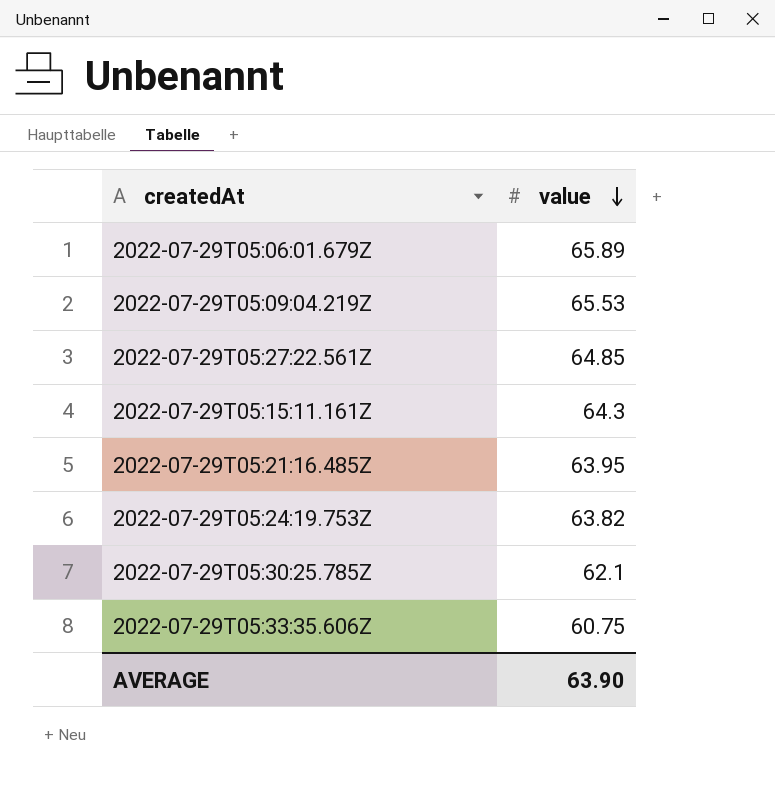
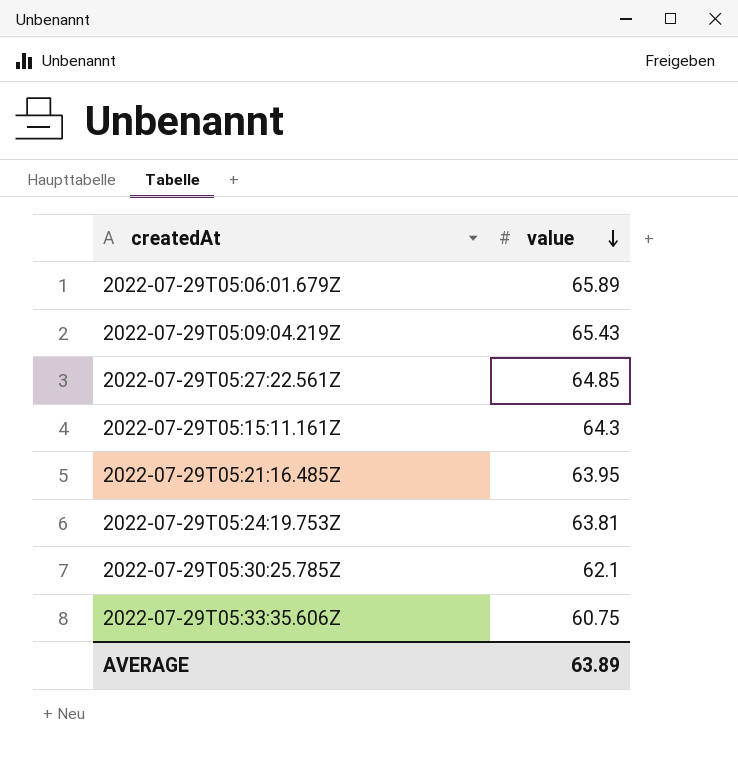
2022-07-29T05:09:04.219Z | value: 65.53 -> 65.43
2022-07-29T05:24:19.753Z | value: 63.82 -> 63.81
AVERAGE | value: 63.90 -> 63.89

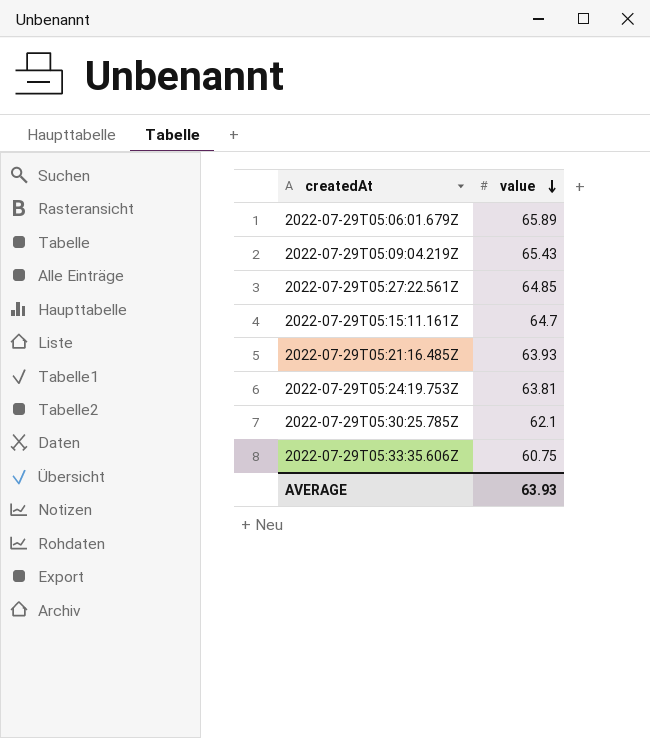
2022-07-29T05:15:11.161Z | value: 64.3 -> 64.7
2022-07-29T05:21:16.485Z | value: 63.95 -> 63.93
AVERAGE | value: 63.89 -> 63.93

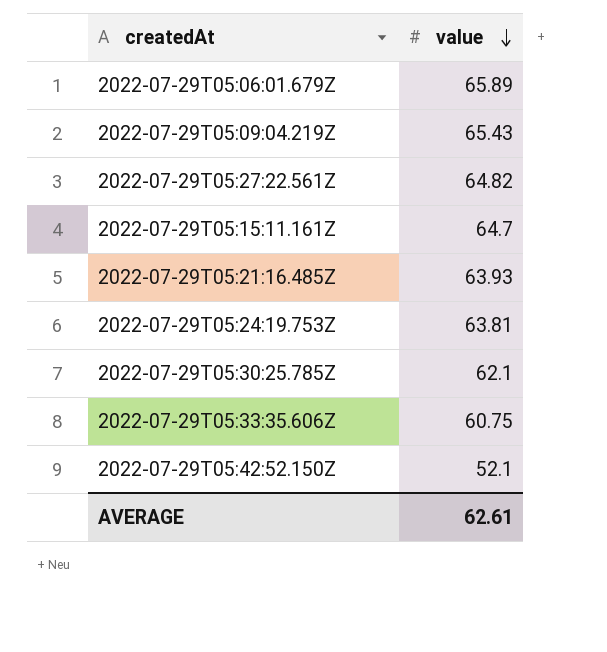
2022-07-29T05:27:22.561Z | value: 64.85 -> 64.82
row 2022-07-29T05:42:52.150Z: none -> 52.1
AVERAGE | value: 63.93 -> 62.61

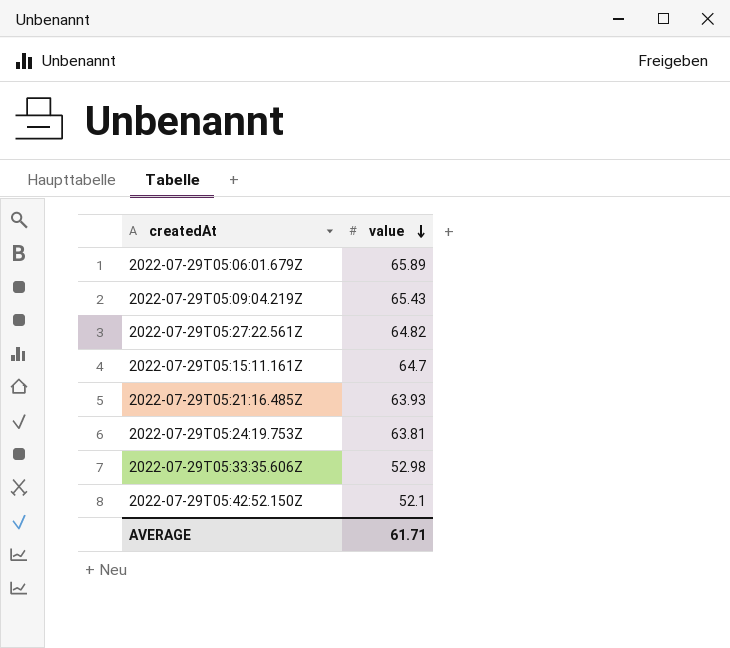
row 2022-07-29T05:30:25.785Z: 62.1 -> none
2022-07-29T05:33:35.606Z | value: 60.75 -> 52.98
AVERAGE | value: 62.61 -> 61.71

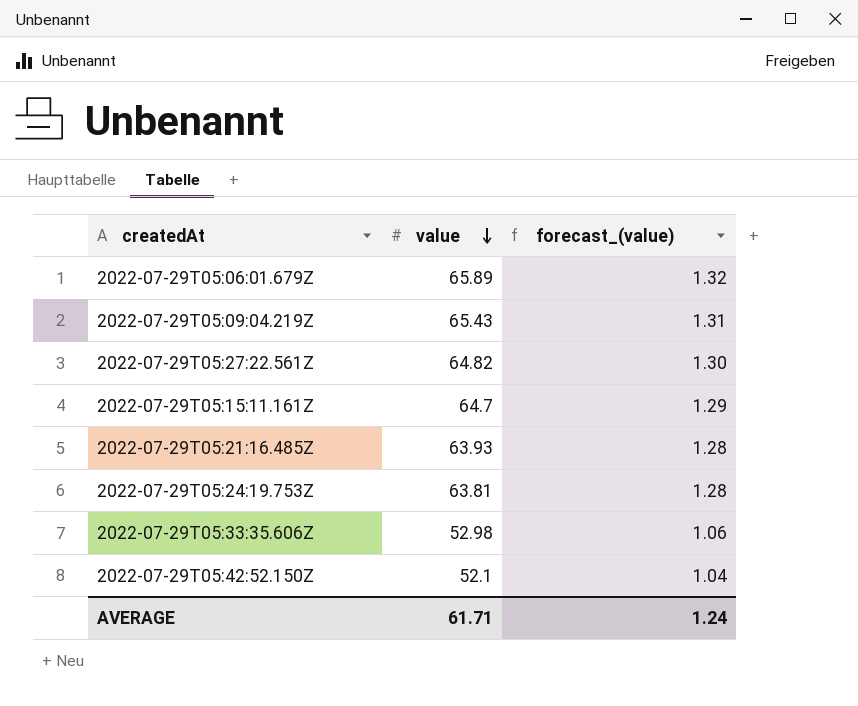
column forecast_(value) | formula: none -> [value] * 0.02

